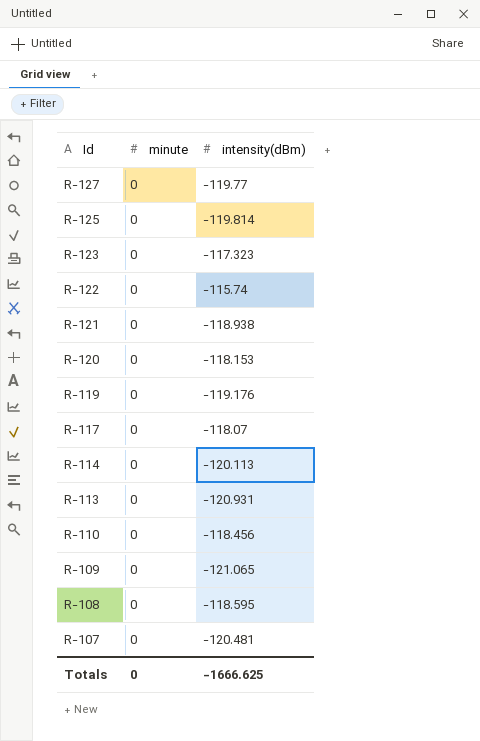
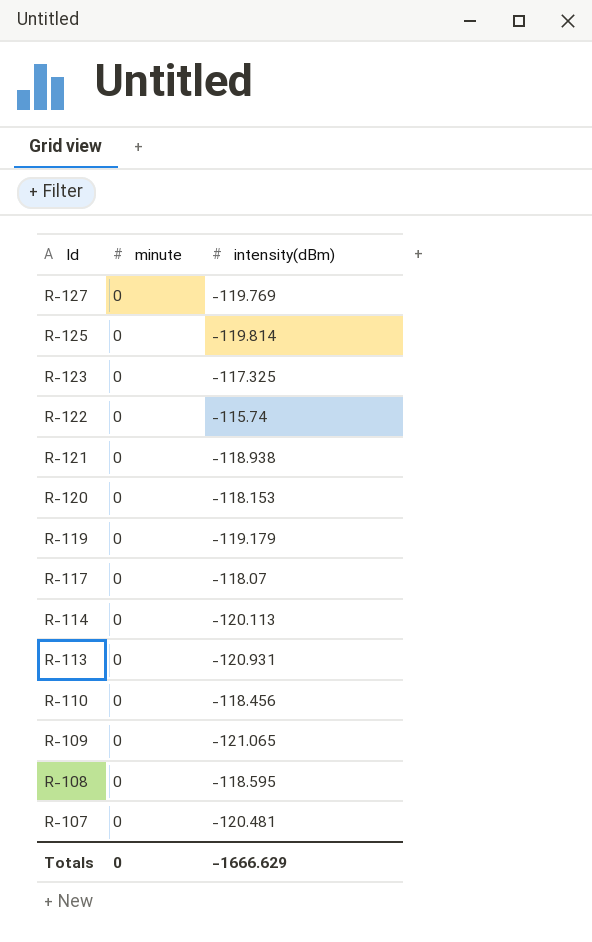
R-127 | intensity(dBm): -119.77 -> -119.769
R-123 | intensity(dBm): -117.323 -> -117.325
R-119 | intensity(dBm): -119.176 -> -119.179
Totals | intensity(dBm): -1666.625 -> -1666.629

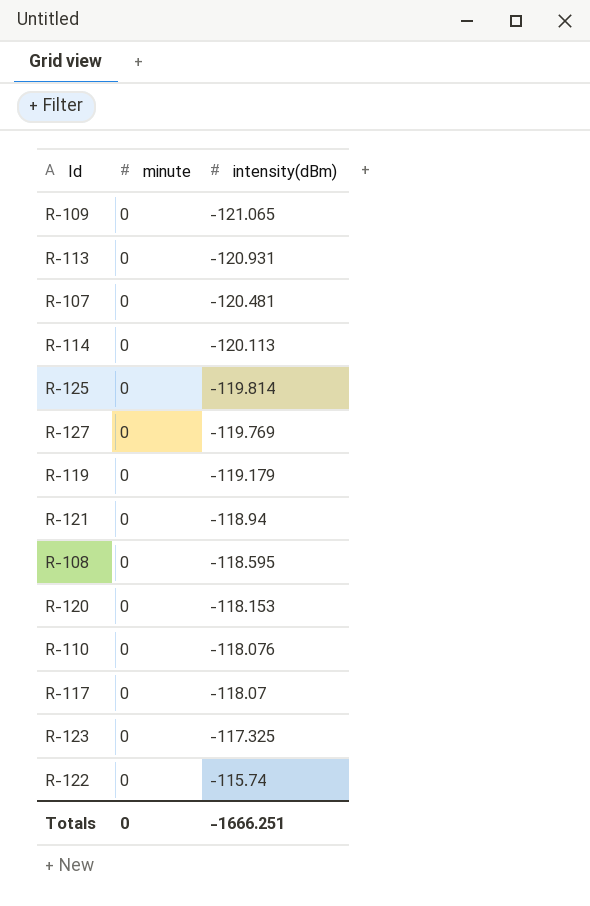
row order: Id descending -> intensity(dBm) ascending
R-121 | intensity(dBm): -118.938 -> -118.94
R-110 | intensity(dBm): -118.456 -> -118.076
Totals | intensity(dBm): -1666.629 -> -1666.251

